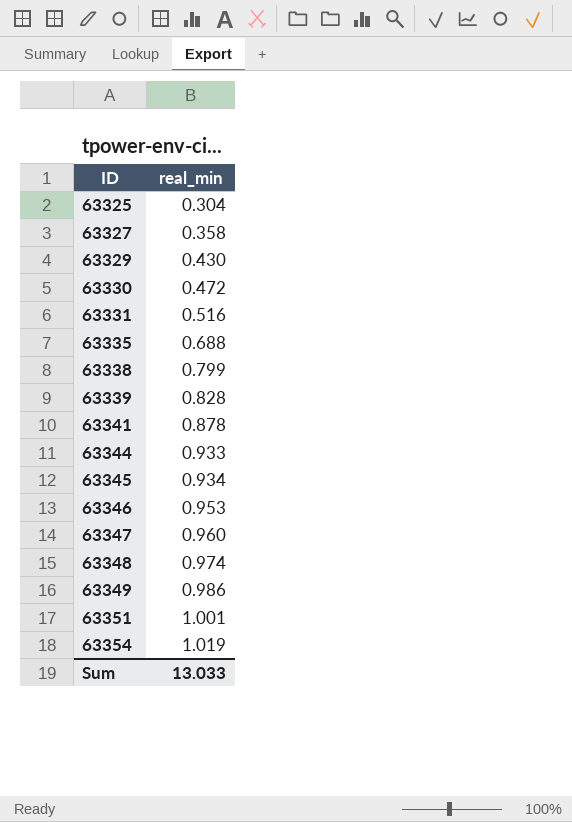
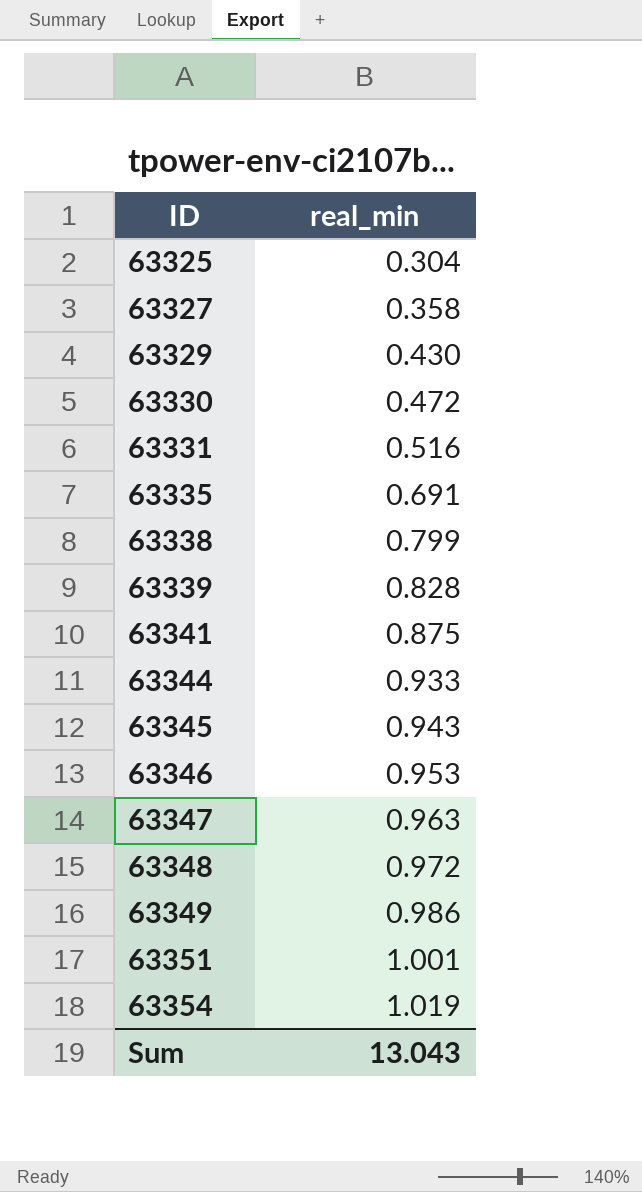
63335 | real_min: 0.688 -> 0.691
63341 | real_min: 0.878 -> 0.875
63345 | real_min: 0.934 -> 0.943
63347 | real_min: 0.960 -> 0.963
63348 | real_min: 0.974 -> 0.972
Sum | real_min: 13.033 -> 13.043

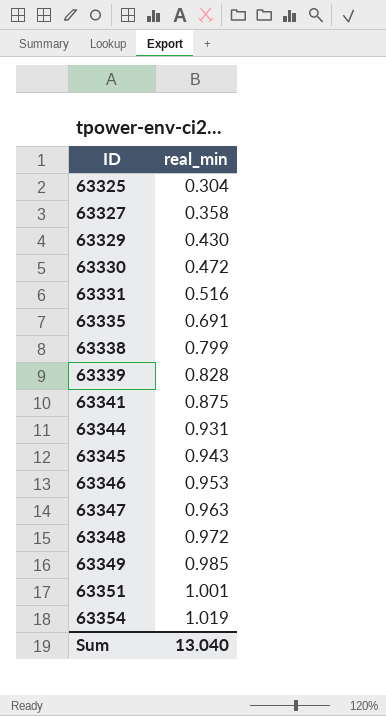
63344 | real_min: 0.933 -> 0.931
63349 | real_min: 0.986 -> 0.985
Sum | real_min: 13.043 -> 13.040

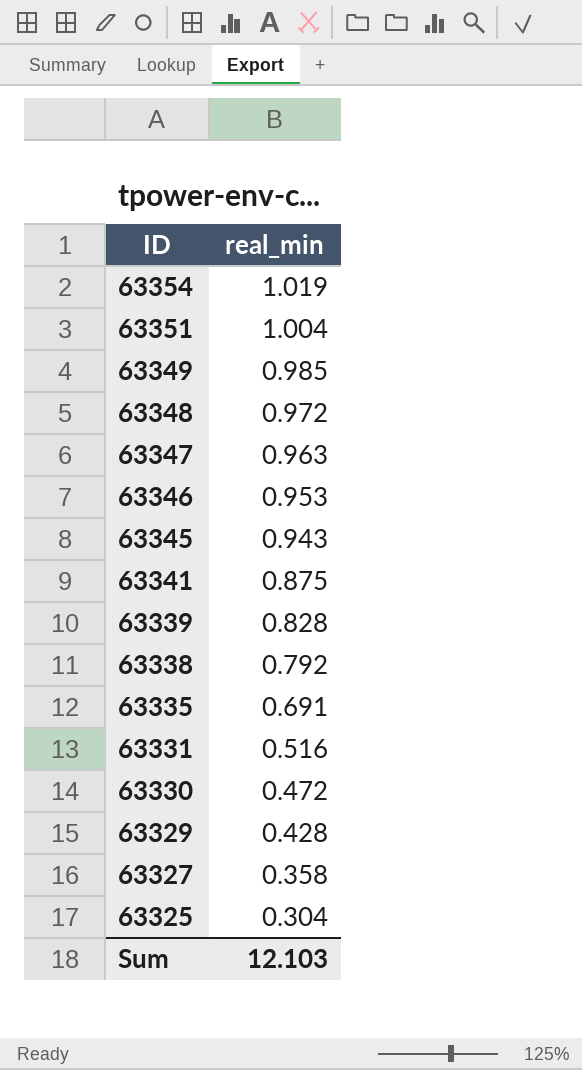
row order: ID ascending -> ID descending
row 63344: 0.931 -> none
63351 | real_min: 1.001 -> 1.004
63338 | real_min: 0.799 -> 0.792
63329 | real_min: 0.430 -> 0.428
Sum | real_min: 13.040 -> 12.103

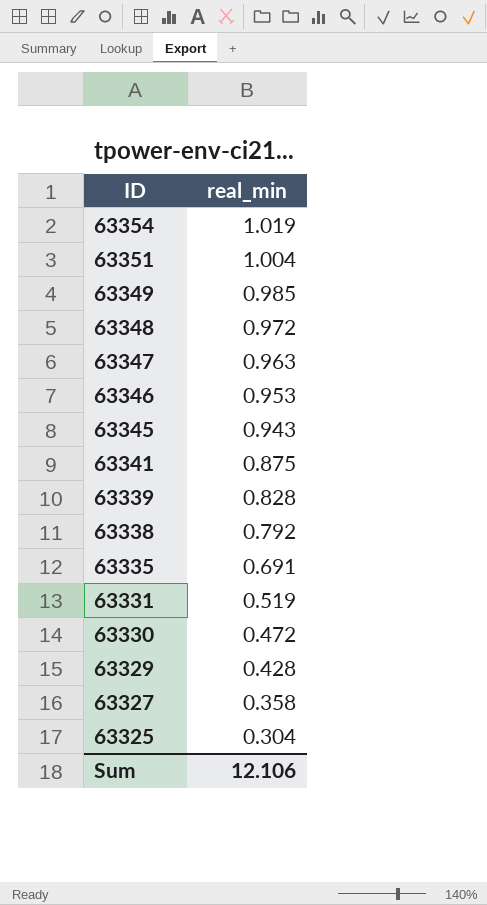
63331 | real_min: 0.516 -> 0.519
Sum | real_min: 12.103 -> 12.106

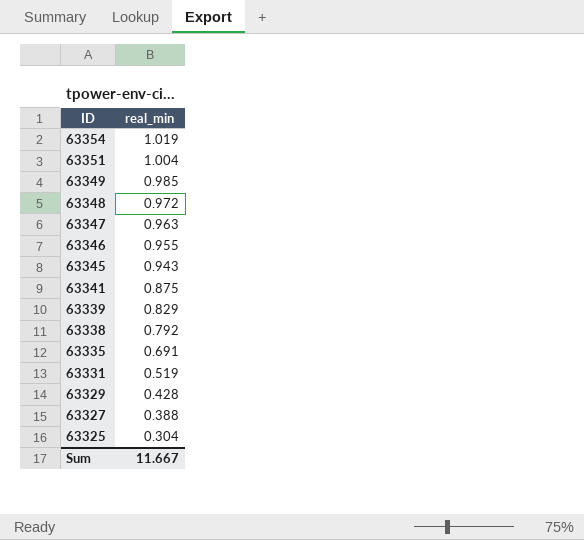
row 63330: 0.472 -> none
63346 | real_min: 0.953 -> 0.955
63339 | real_min: 0.828 -> 0.829
63327 | real_min: 0.358 -> 0.388
Sum | real_min: 12.106 -> 11.667

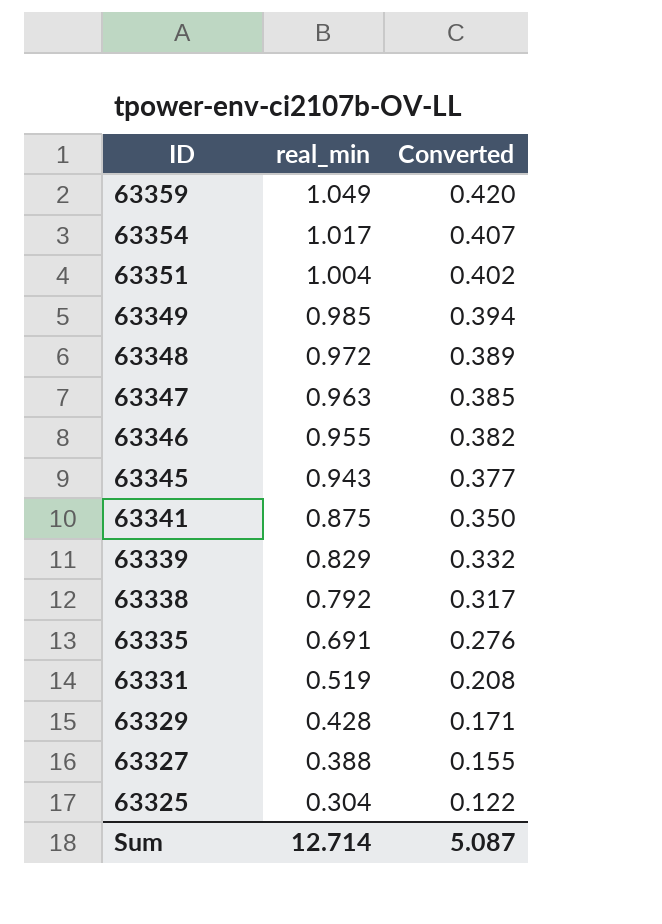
column Converted | formula: none -> [real_min] * 0.4
row 63359: none -> 1.049 | 0.420
63354 | real_min: 1.019 -> 1.017
Sum | real_min: 11.667 -> 12.714

